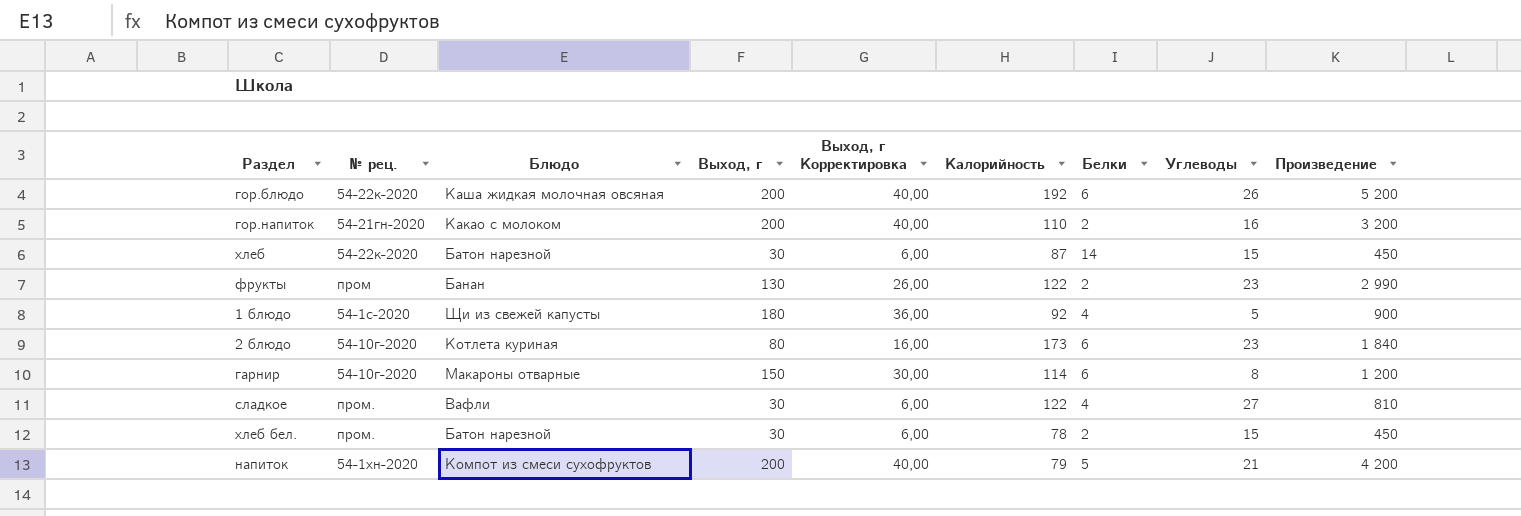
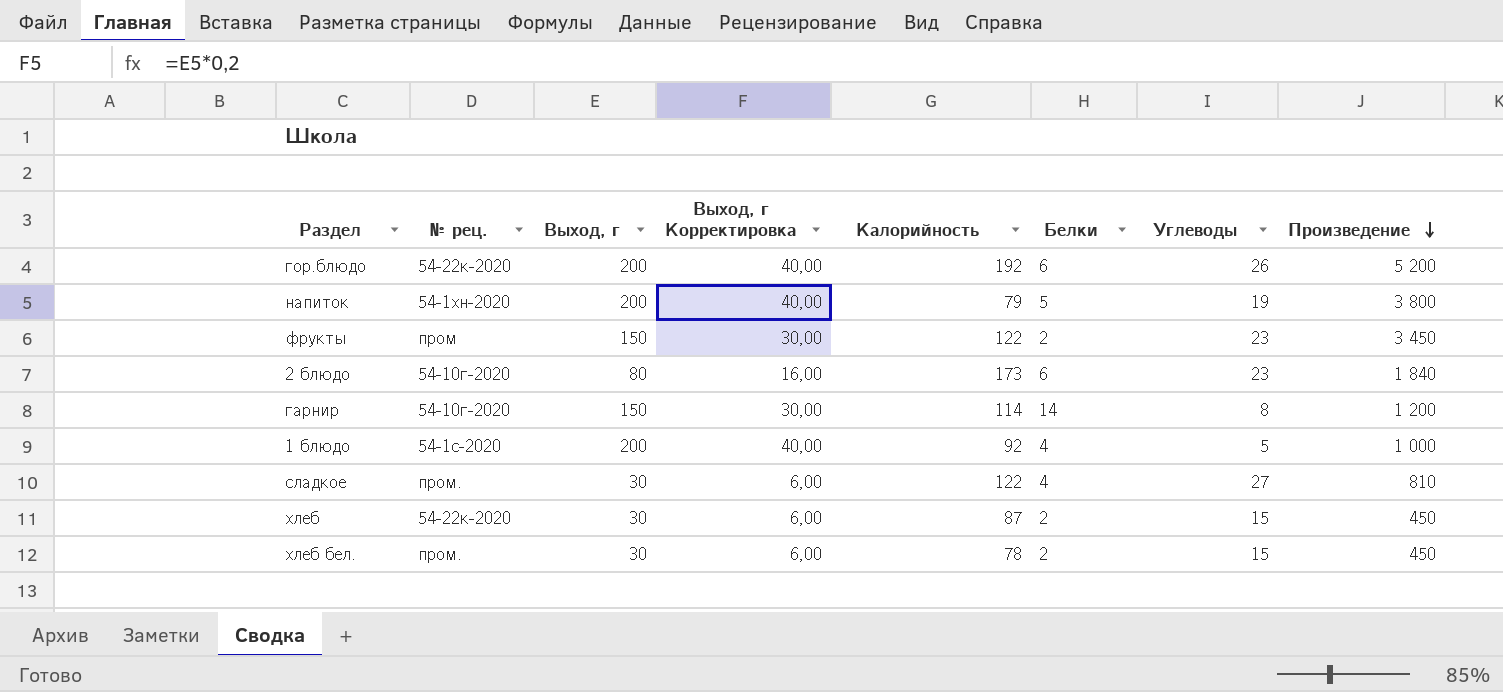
row order: none -> Произведение descending
column Блюдо | position: 3 -> none
row гор.напиток: 54-21гн-2020 | Какао с молоком | 200 | 40,00 | 110 | 2 | 16 | 3 200 -> none
напиток | Углеводы: 21 -> 19
напиток | Произведение: 4 200 -> 3 800
фрукты | Выход, г: 130 -> 150
фрукты | Выход, г Корректировка: 26,00 -> 30,00
фрукты | Произведение: 2 990 -> 3 450
гарнир | Белки: 6 -> 14
1 блюдо | Выход, г: 180 -> 200
1 блюдо | Выход, г Корректировка: 36,00 -> 40,00
1 блюдо | Произведение: 900 -> 1 000
хлеб | Белки: 14 -> 2

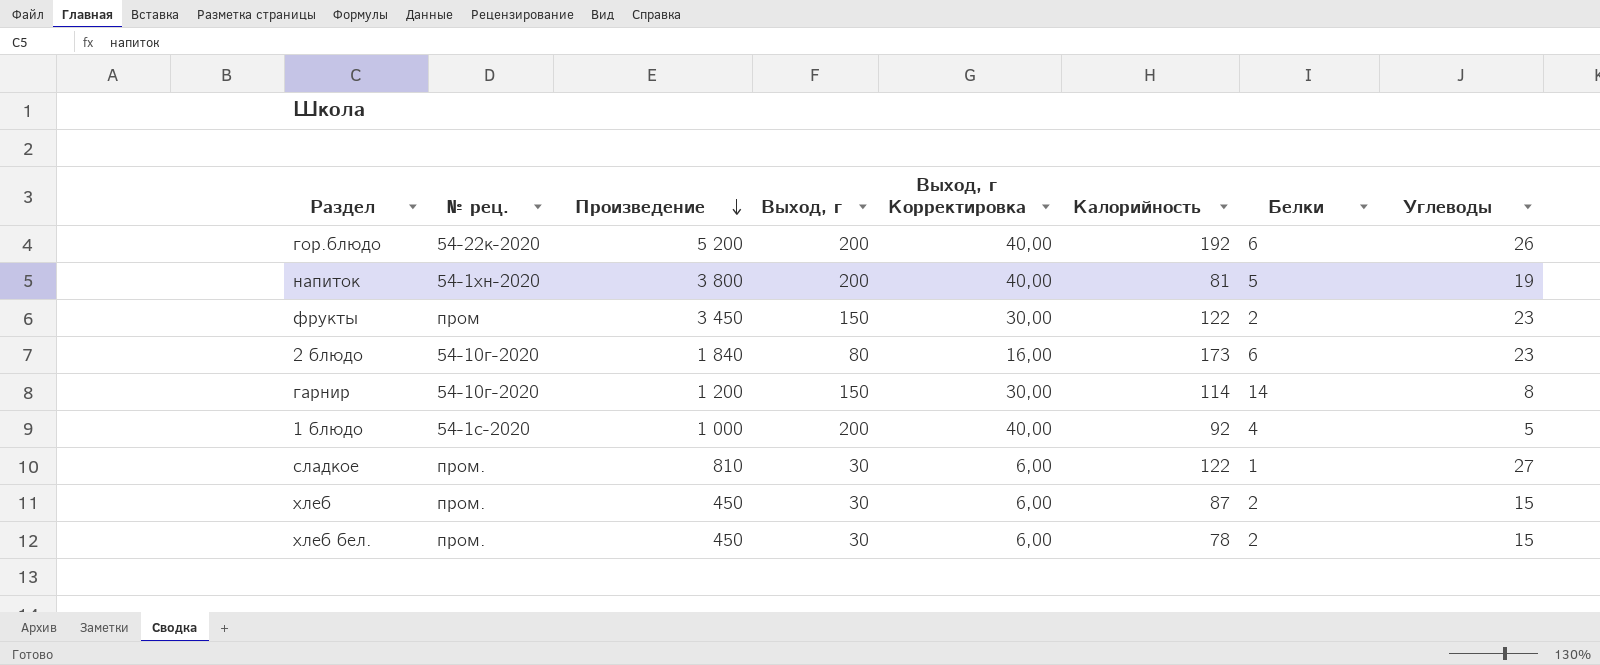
column Произведение | position: 8 -> 3
напиток | Калорийность: 79 -> 81
сладкое | Белки: 4 -> 1
хлеб | № рец.: 54-22к-2020 -> пром.

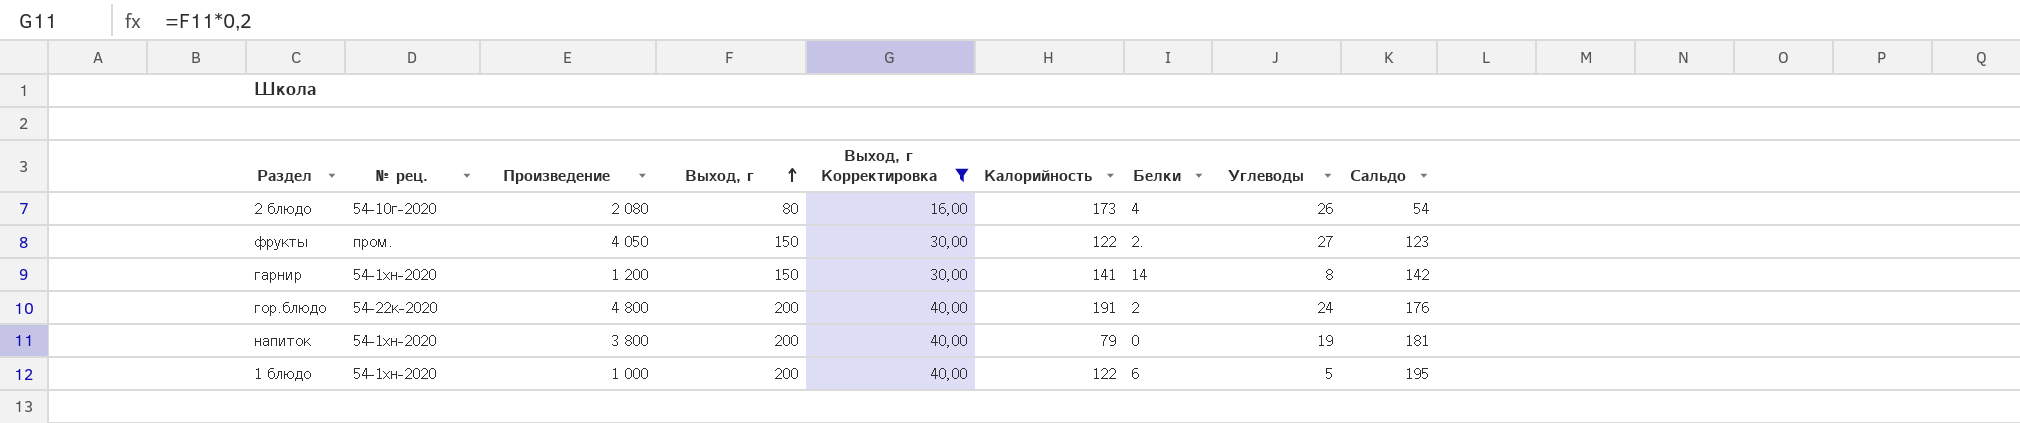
filter: none -> Выход, г Корректировка != 6,00
row order: Произведение descending -> Выход, г ascending
column Сальдо | formula: none -> [Выход, г] - [Углеводы]
2 блюдо | Произведение: 1 840 -> 2 080
2 блюдо | Белки: 6 -> 4
2 блюдо | Углеводы: 23 -> 26
фрукты | № рец.: пром -> пром.
фрукты | Произведение: 3 450 -> 4 050
фрукты | Белки: 2 -> 2.
фрукты | Углеводы: 23 -> 27
гарнир | № рец.: 54-10г-2020 -> 54-1хн-2020
гарнир | Калорийность: 114 -> 141
гор.блюдо | Произведение: 5 200 -> 4 800
гор.блюдо | Калорийность: 192 -> 191
гор.блюдо | Белки: 6 -> 2
гор.блюдо | Углеводы: 26 -> 24
напиток | Калорийность: 81 -> 79
напиток | Белки: 5 -> 0
1 блюдо | № рец.: 54-1с-2020 -> 54-1хн-2020
1 блюдо | Калорийность: 92 -> 122
1 блюдо | Белки: 4 -> 6

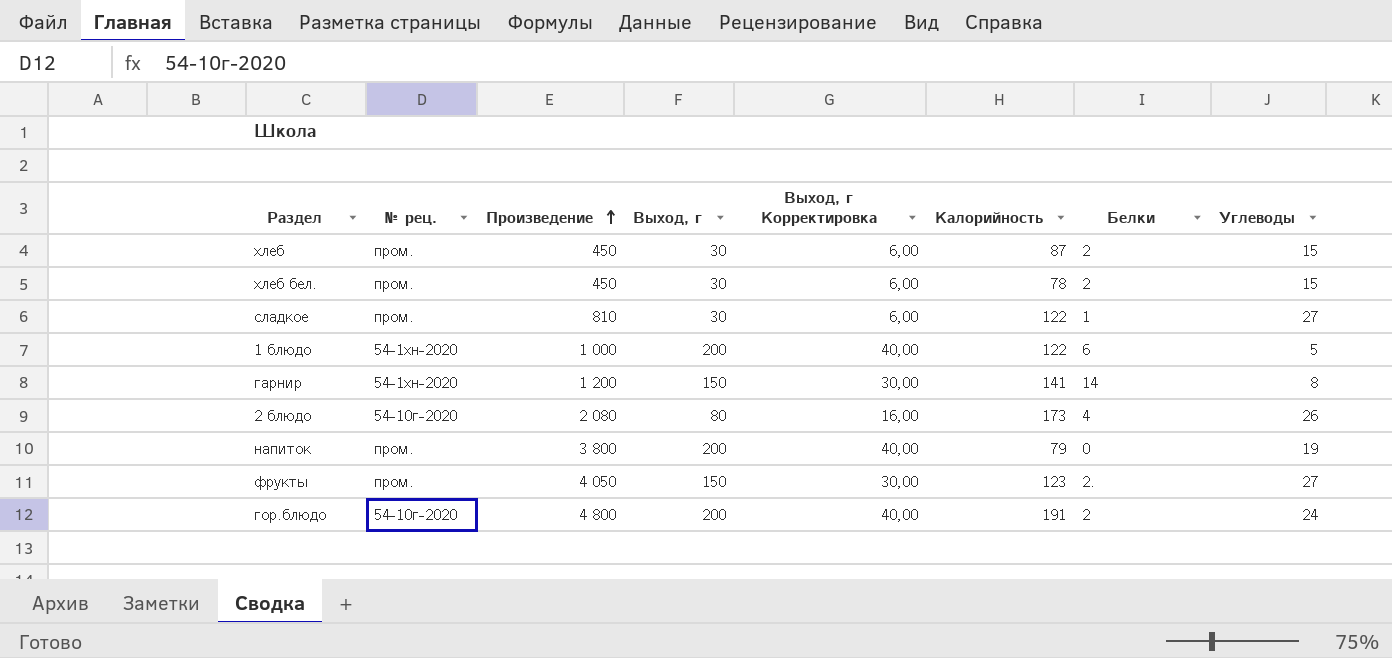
filter: Выход, г Корректировка != 6,00 -> none
row order: Выход, г ascending -> Произведение ascending
column Сальдо | formula: [Выход, г] - [Углеводы] -> none
напиток | № рец.: 54-1хн-2020 -> пром.
фрукты | Калорийность: 122 -> 123
гор.блюдо | № рец.: 54-22к-2020 -> 54-10г-2020

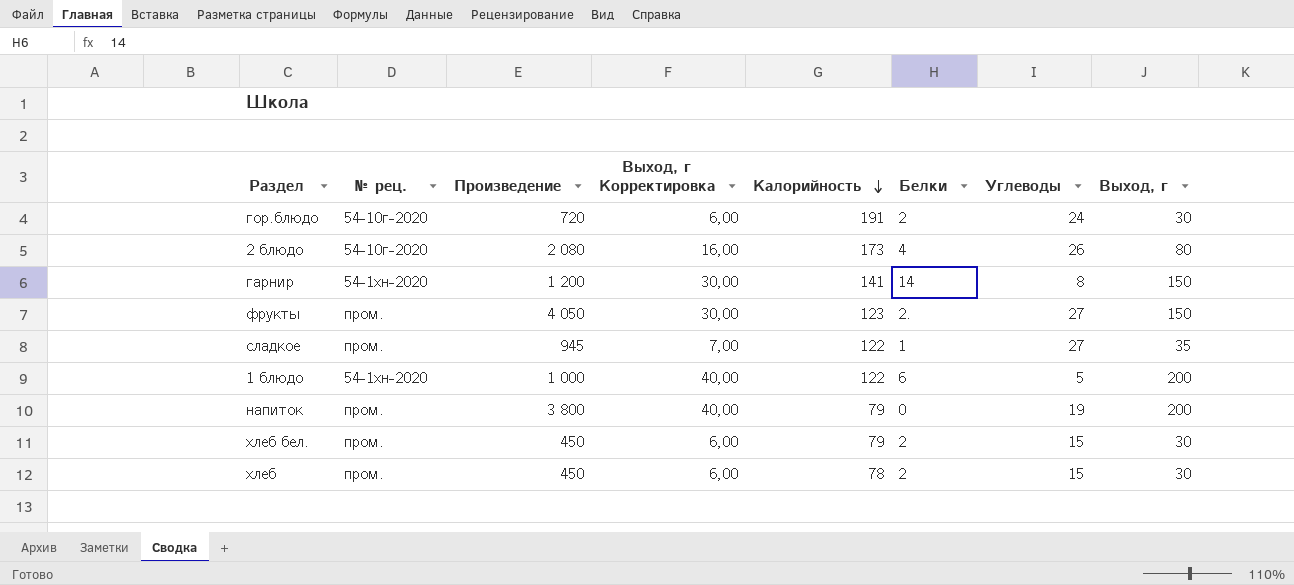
row order: Произведение ascending -> Калорийность descending
column Выход, г | position: 4 -> 8
гор.блюдо | Произведение: 4 800 -> 720
гор.блюдо | Выход, г Корректировка: 40,00 -> 6,00
гор.блюдо | Выход, г: 200 -> 30
сладкое | Произведение: 810 -> 945
сладкое | Выход, г Корректировка: 6,00 -> 7,00
сладкое | Выход, г: 30 -> 35
хлеб бел. | Калорийность: 78 -> 79
хлеб | Калорийность: 87 -> 78

